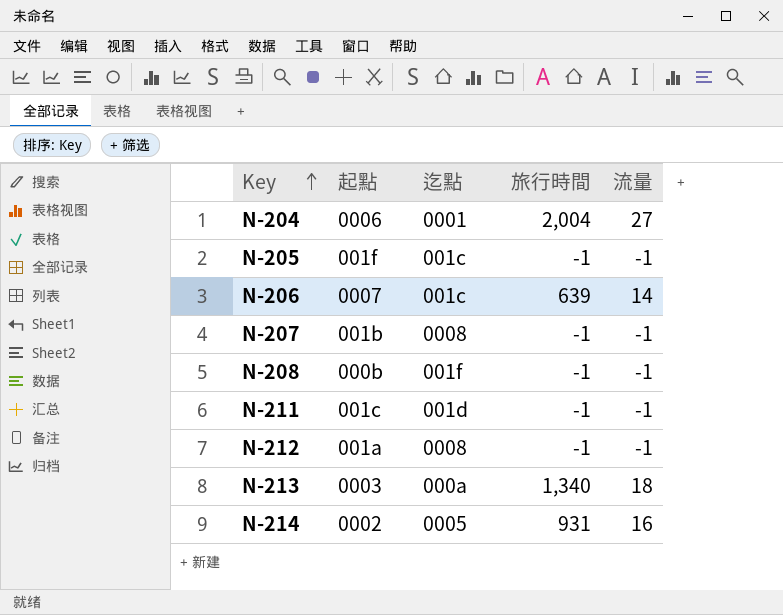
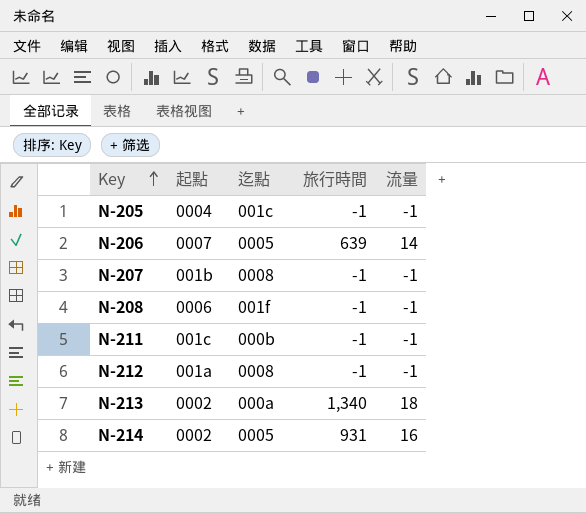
row N-204: 0006 | 0001 | 2,004 | 27 -> none
N-205 | 起點: 001f -> 0004
N-206 | 迄點: 001c -> 0005
N-208 | 起點: 000b -> 0006
N-211 | 迄點: 001d -> 000b
N-213 | 起點: 0003 -> 0002

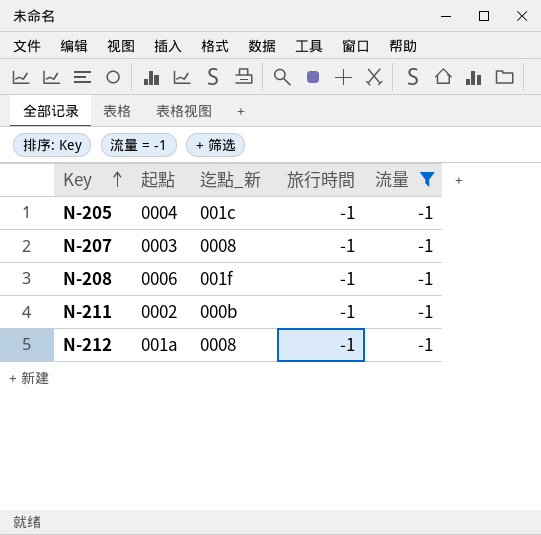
filter: none -> 流量 = -1
column name: 迄點 -> 迄點_新
N-207 | 起點: 001b -> 0003
N-211 | 起點: 001c -> 0002

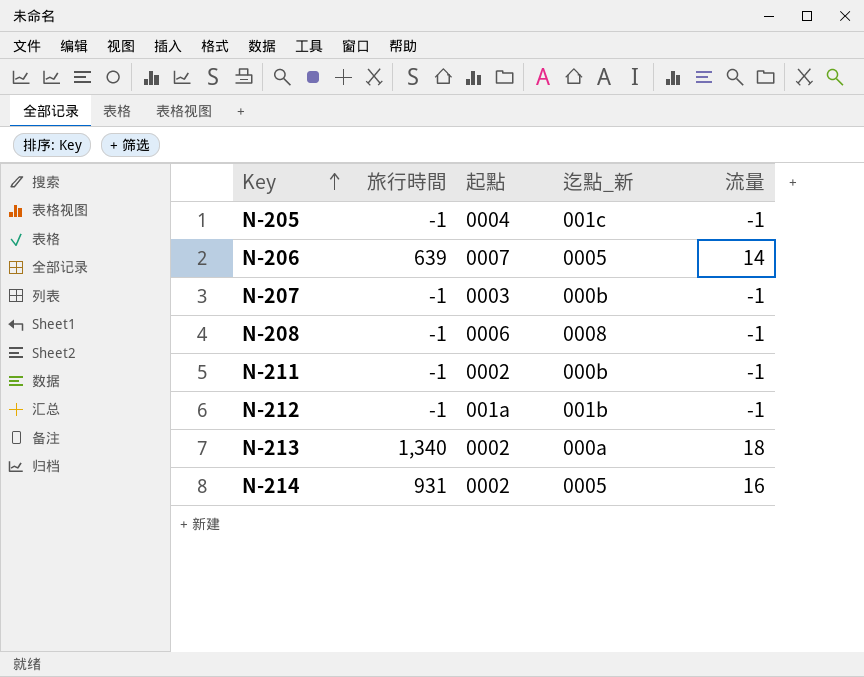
filter: 流量 = -1 -> none
column 旅行時間 | position: 4 -> 2
N-207 | 迄點_新: 0008 -> 000b
N-208 | 迄點_新: 001f -> 0008
N-212 | 迄點_新: 0008 -> 001b

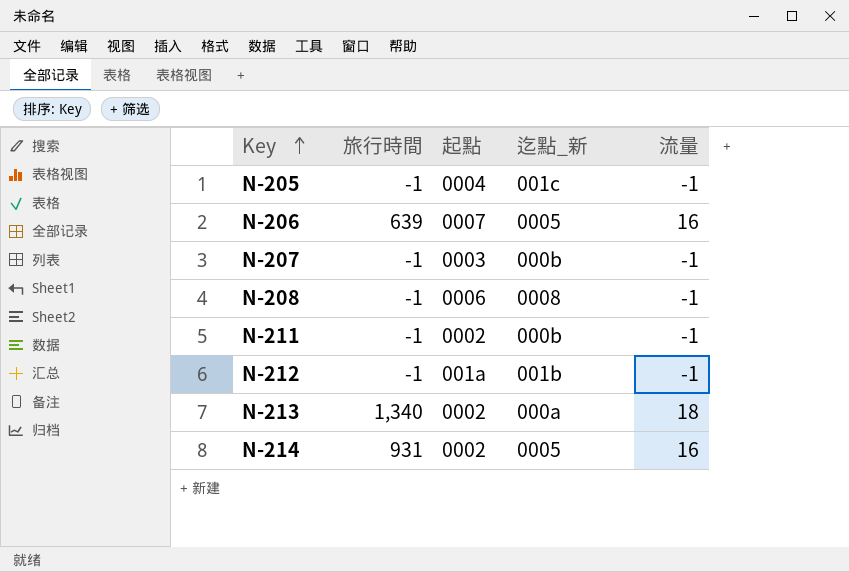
N-206 | 流量: 14 -> 16

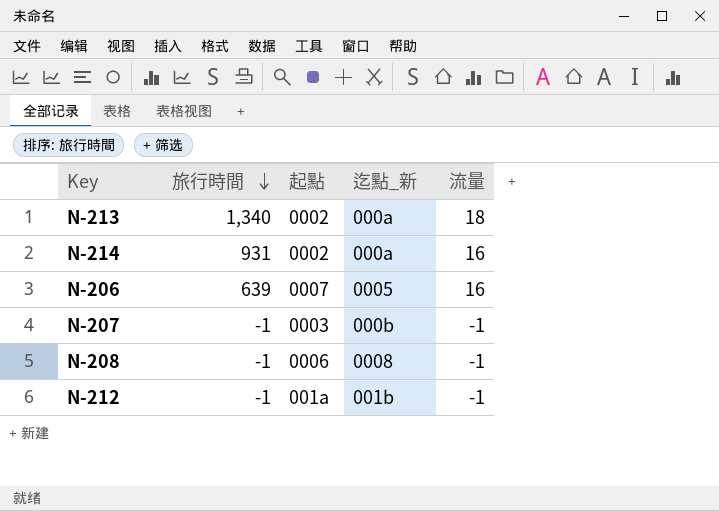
row order: Key ascending -> 旅行時間 descending
row N-205: -1 | 0004 | 001c | -1 -> none
row N-211: -1 | 0002 | 000b | -1 -> none
N-214 | 迄點_新: 0005 -> 000a

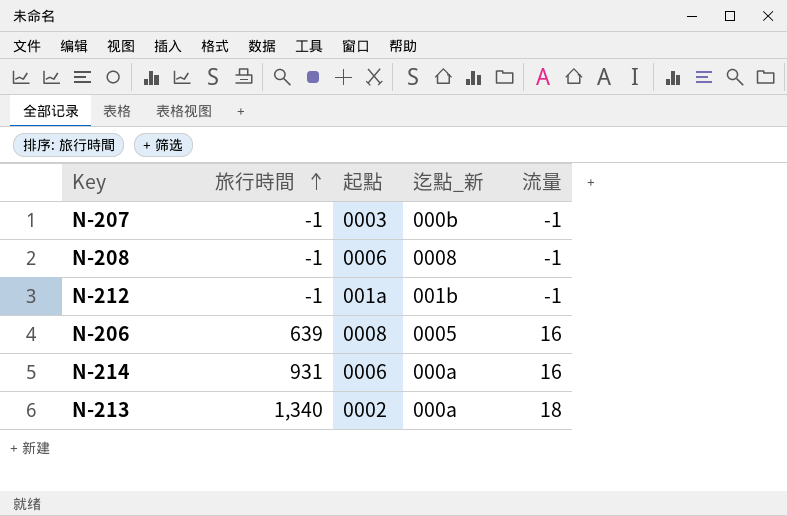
row order: 旅行時間 descending -> 旅行時間 ascending
N-206 | 起點: 0007 -> 0008
N-214 | 起點: 0002 -> 0006

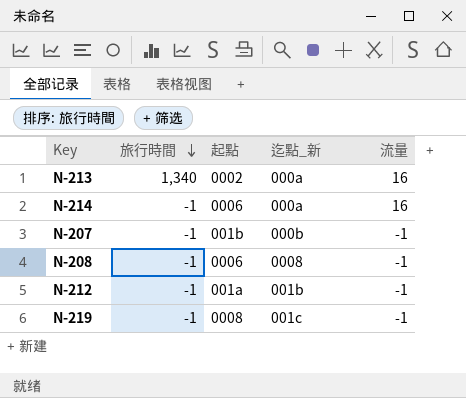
row order: 旅行時間 ascending -> 旅行時間 descending
row N-206: 639 | 0008 | 0005 | 16 -> none
N-213 | 流量: 18 -> 16
N-214 | 旅行時間: 931 -> -1
N-207 | 起點: 0003 -> 001b
row N-219: none -> -1 | 0008 | 001c | -1

